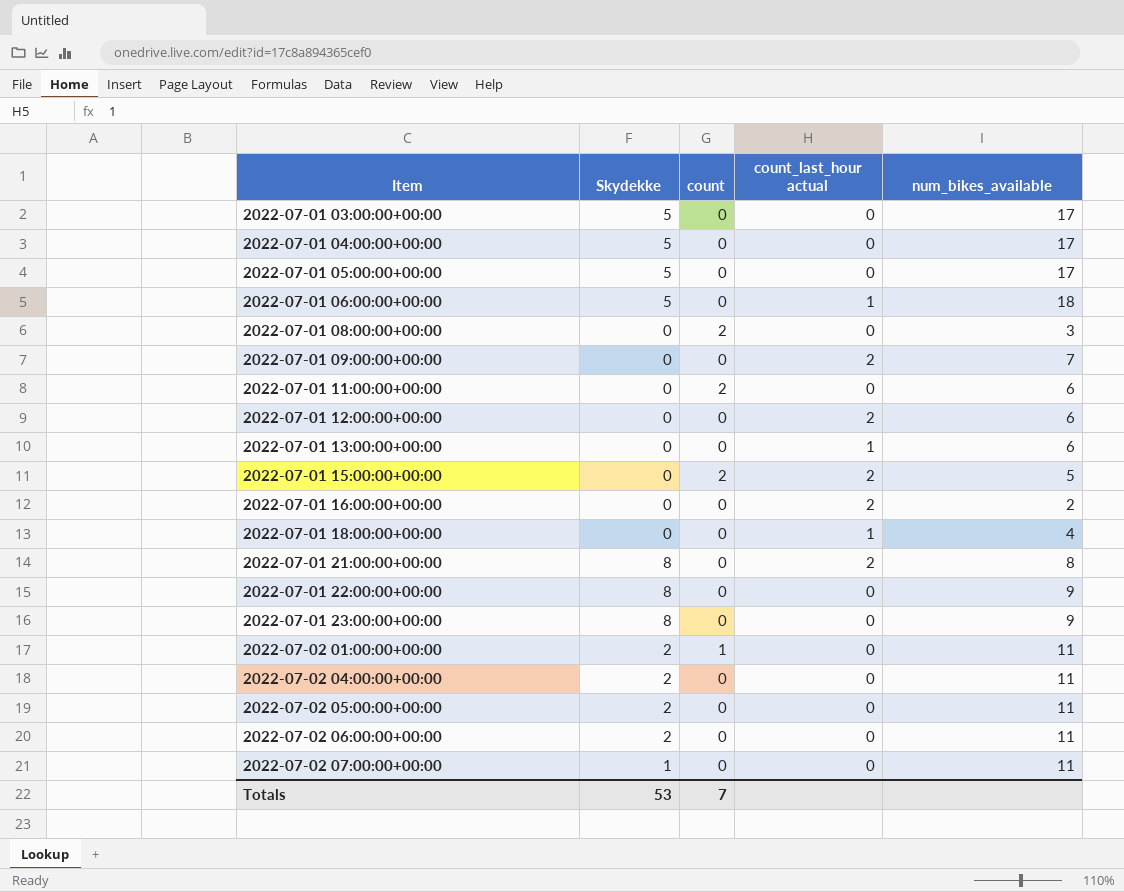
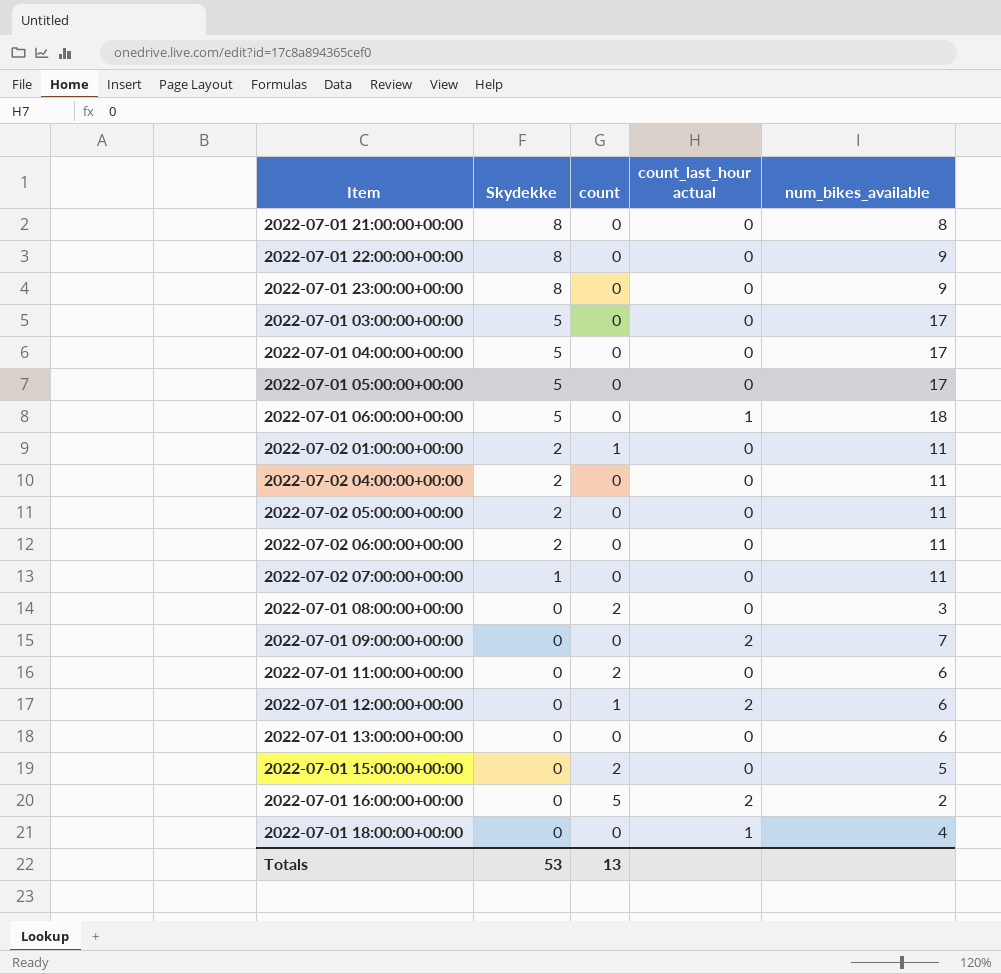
row order: Item ascending -> Skydekke descending
2022-07-01 21:00:00+00:00 | count_last_hour actual: 2 -> 0
2022-07-01 12:00:00+00:00 | count: 0 -> 1
2022-07-01 13:00:00+00:00 | count_last_hour actual: 1 -> 0
2022-07-01 15:00:00+00:00 | count_last_hour actual: 2 -> 0
2022-07-01 16:00:00+00:00 | count: 0 -> 5
Totals | count: 7 -> 13

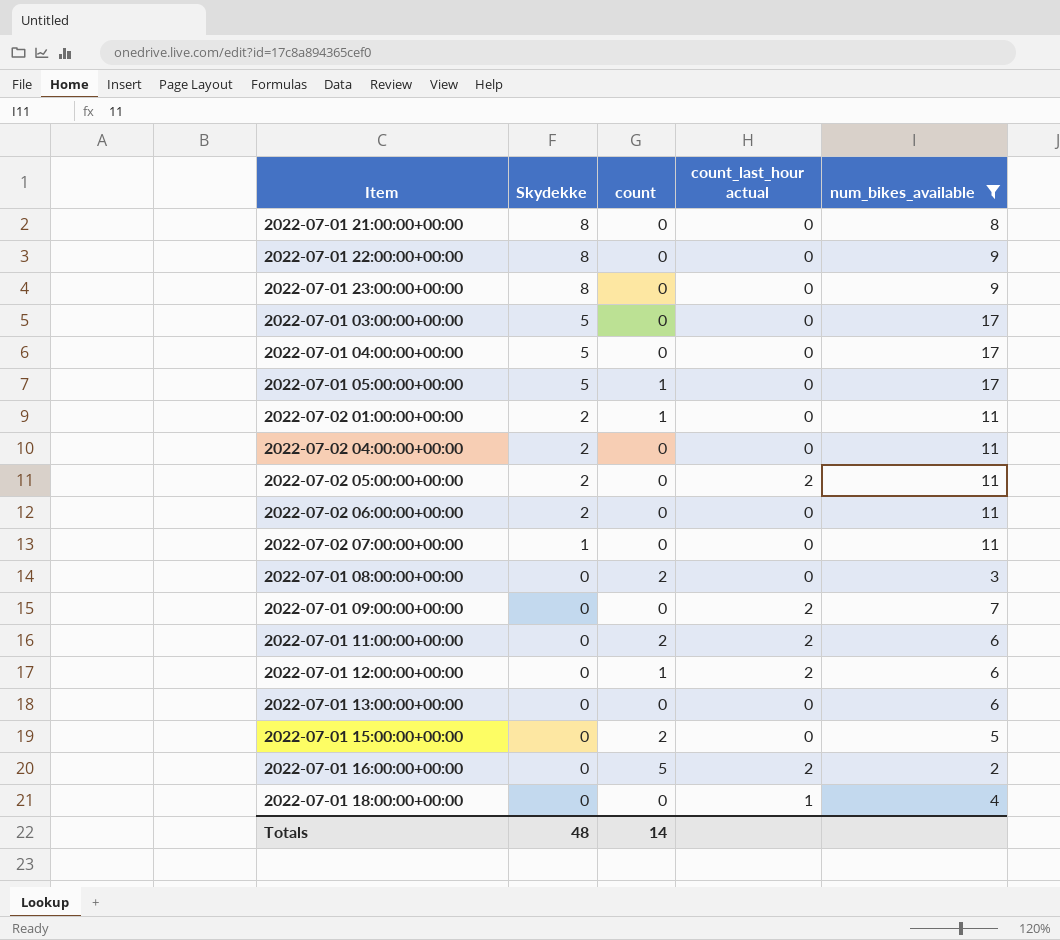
filter: none -> num_bikes_available != 18
2022-07-01 05:00:00+00:00 | count: 0 -> 1
2022-07-02 05:00:00+00:00 | count_last_hour actual: 0 -> 2
2022-07-01 11:00:00+00:00 | count_last_hour actual: 0 -> 2
Totals | Skydekke: 53 -> 48
Totals | count: 13 -> 14

